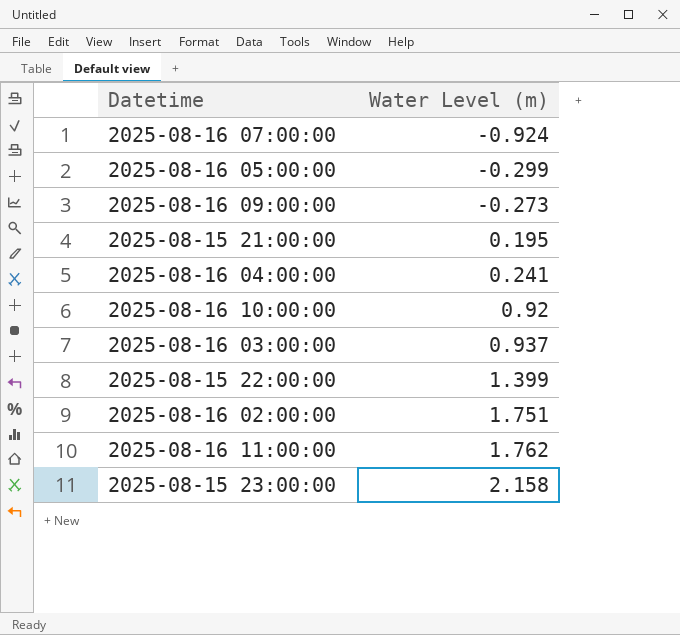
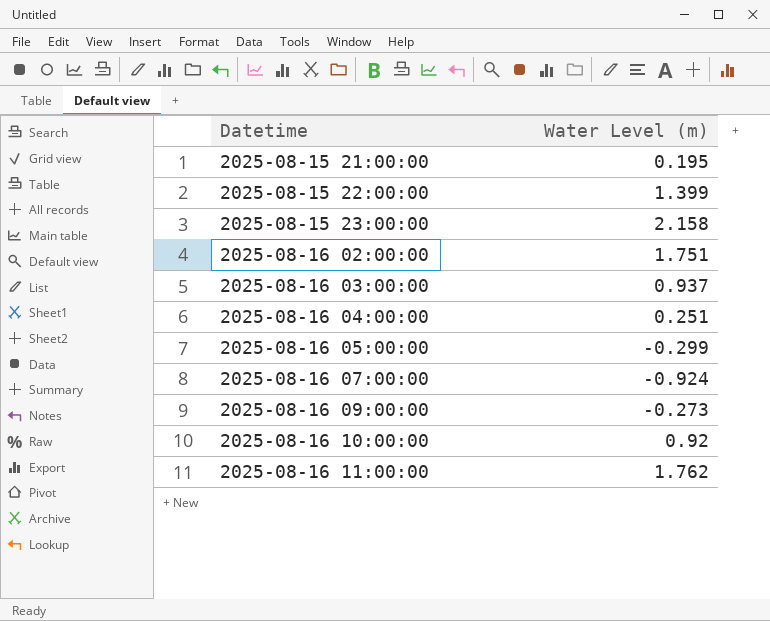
row order: Water Level (m) ascending -> Datetime ascending
2025-08-16 04:00:00 | Water Level (m): 0.241 -> 0.251

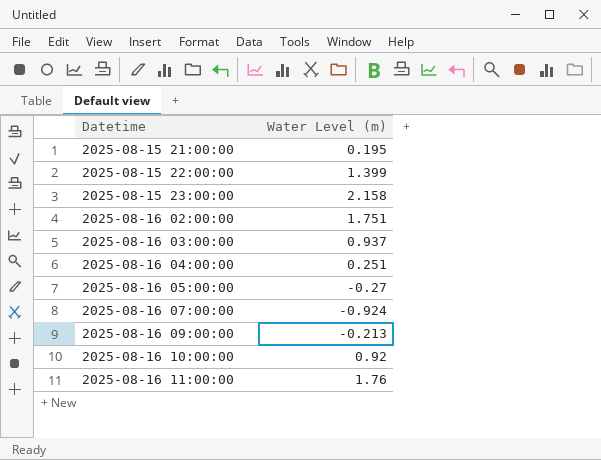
2025-08-16 05:00:00 | Water Level (m): -0.299 -> -0.27
2025-08-16 09:00:00 | Water Level (m): -0.273 -> -0.213
2025-08-16 11:00:00 | Water Level (m): 1.762 -> 1.76

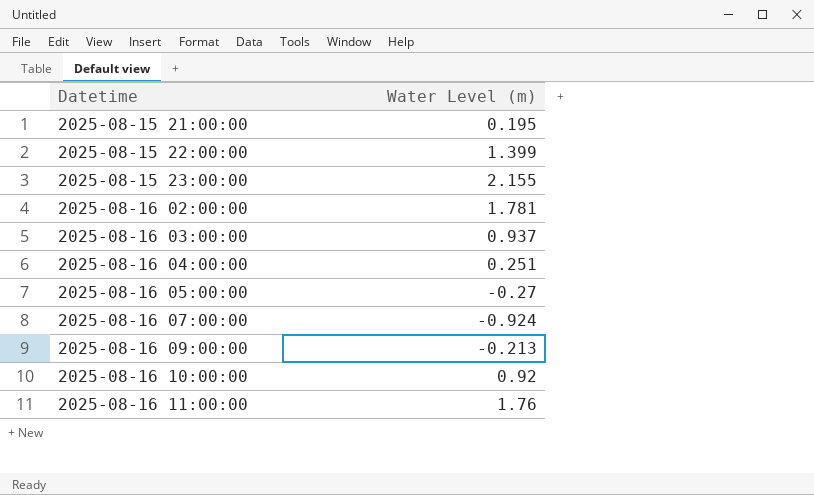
2025-08-15 23:00:00 | Water Level (m): 2.158 -> 2.155
2025-08-16 02:00:00 | Water Level (m): 1.751 -> 1.781

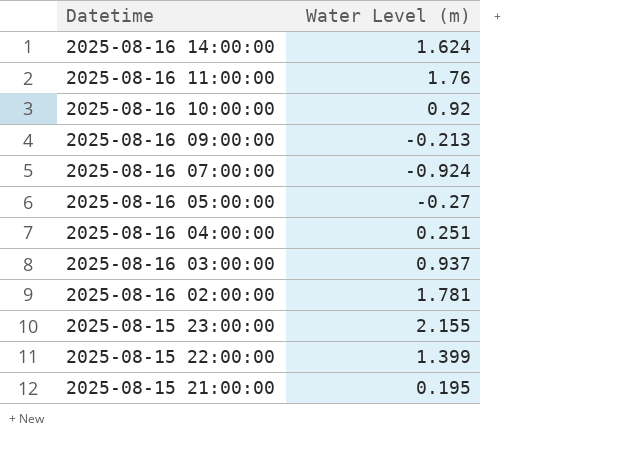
row order: Datetime ascending -> Datetime descending
row 2025-08-16 14:00:00: none -> 1.624

